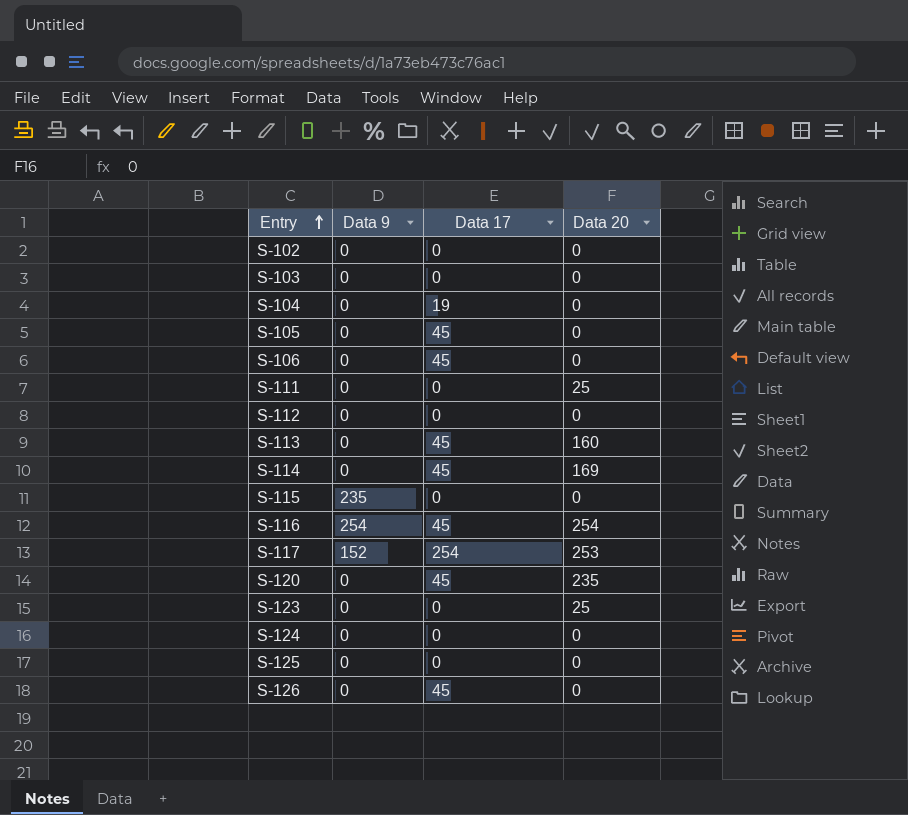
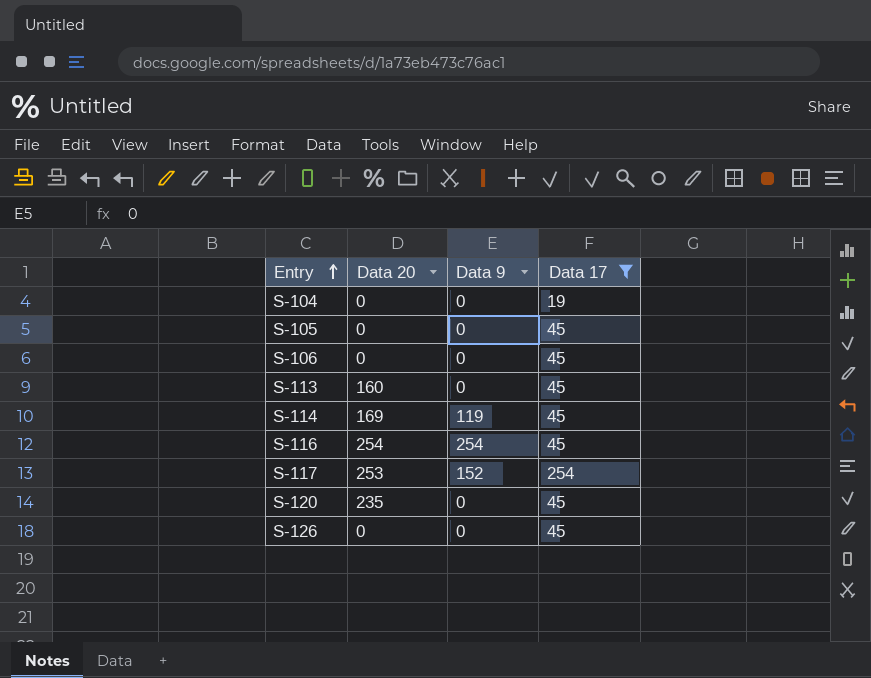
filter: none -> Data 17 != 0
column Data 20 | position: 4 -> 2
S-114 | Data 9: 0 -> 119

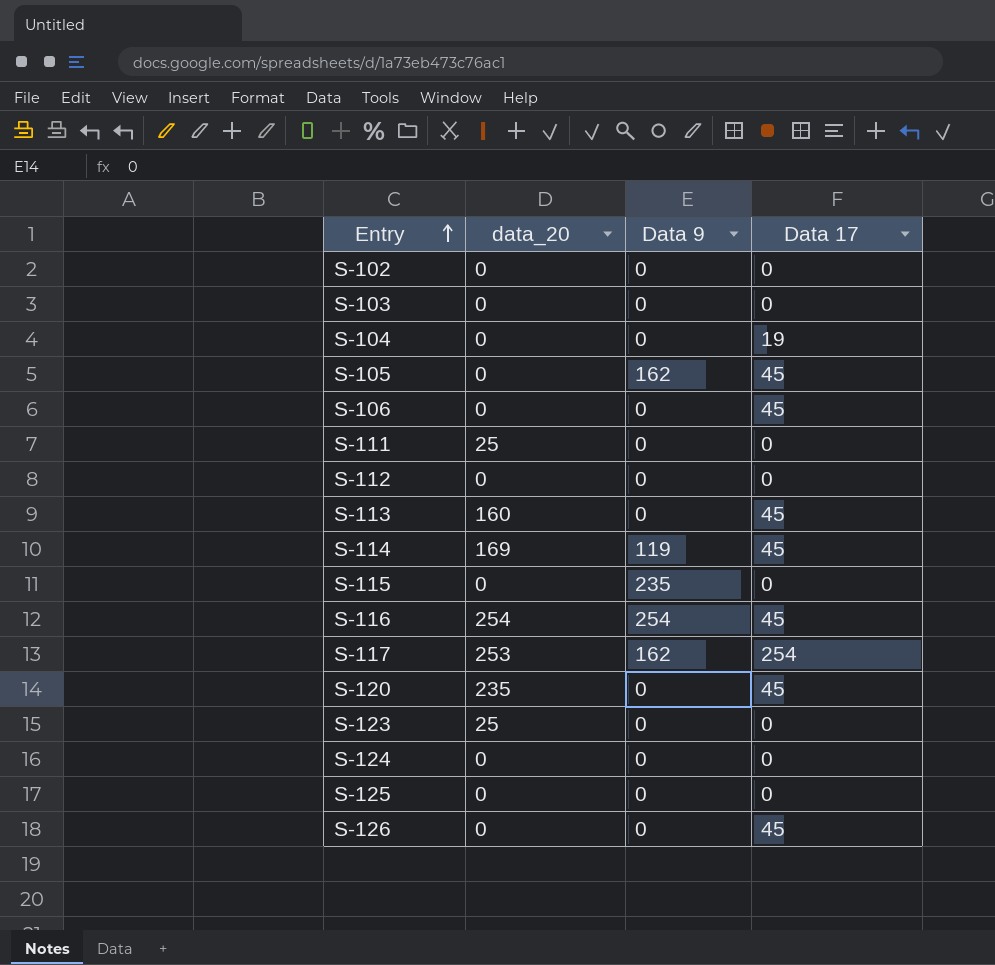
filter: Data 17 != 0 -> none
column name: Data 20 -> data_20
S-105 | Data 9: 0 -> 162
S-117 | Data 9: 152 -> 162

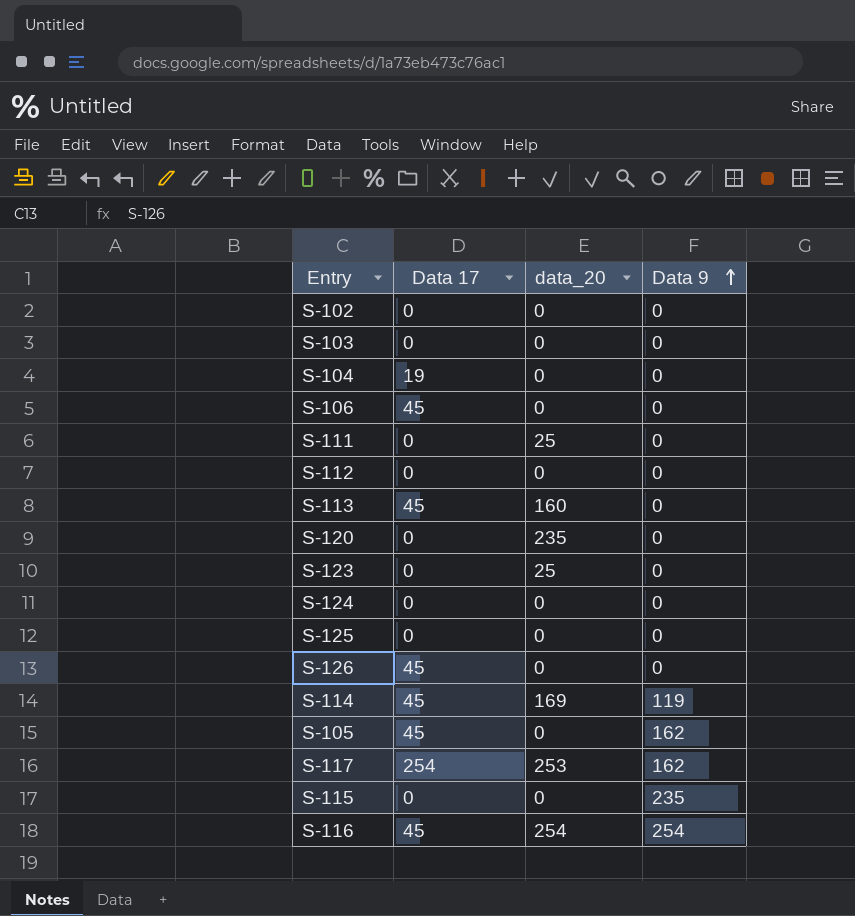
row order: Entry ascending -> Data 9 ascending
column Data 17 | position: 4 -> 2
S-120 | Data 17: 45 -> 0

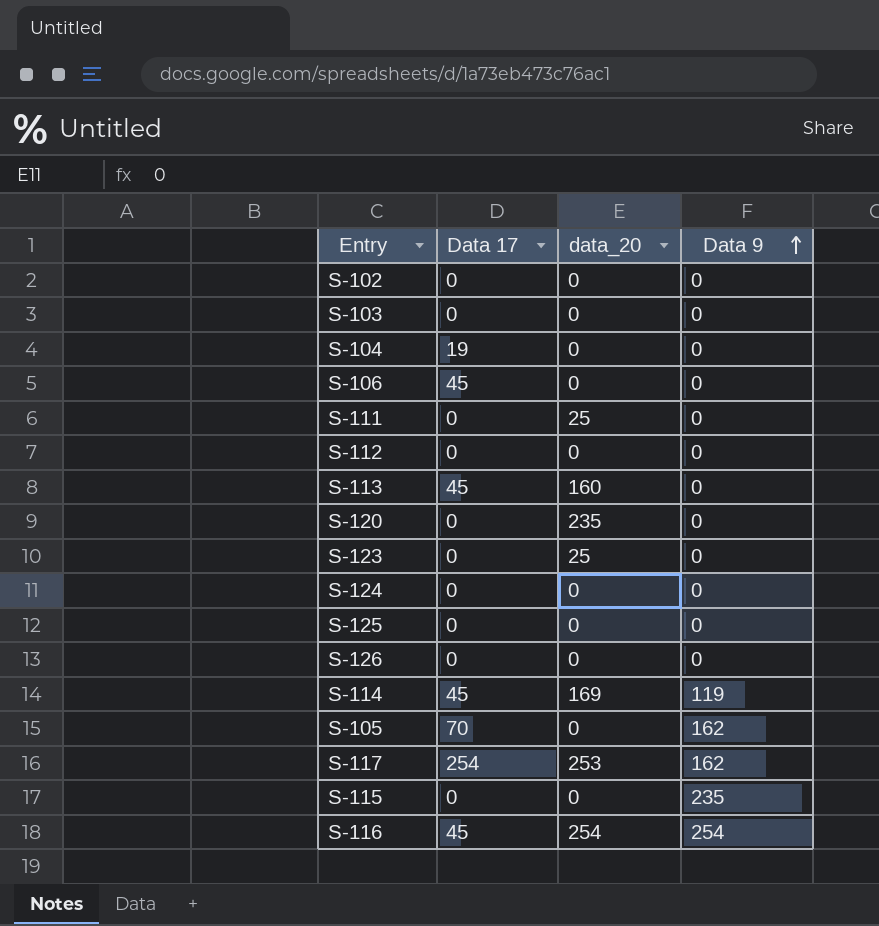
S-126 | Data 17: 45 -> 0
S-105 | Data 17: 45 -> 70

